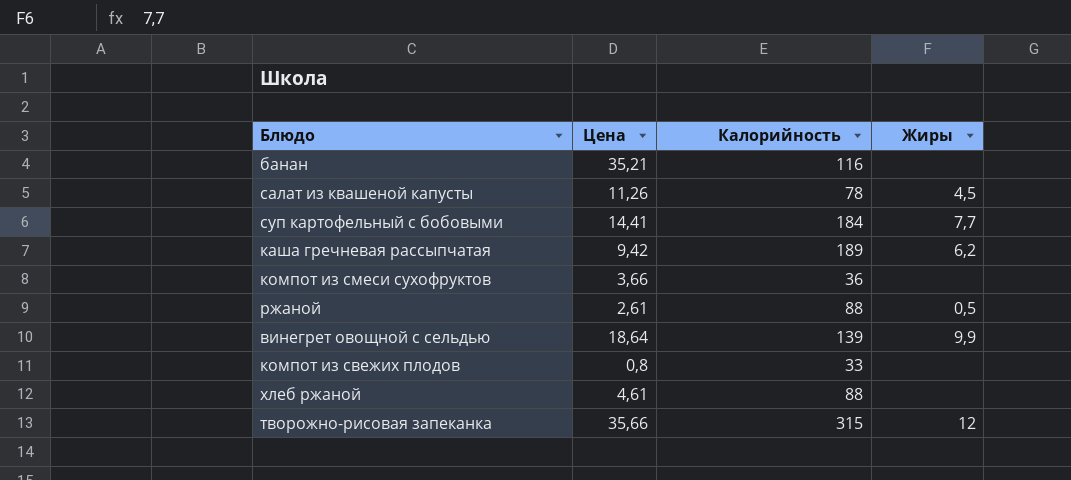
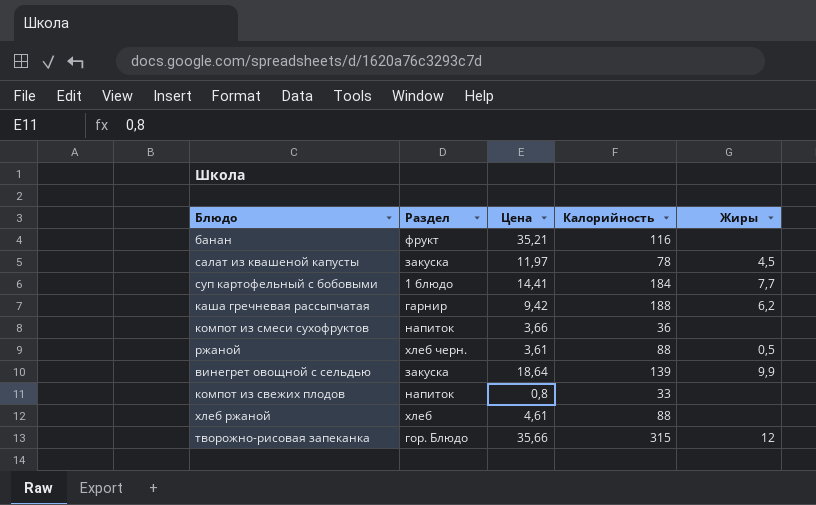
column Раздел | position: none -> 2
салат из квашеной капусты | Цена: 11,26 -> 11,97
каша гречневая рассыпчатая | Калорийность: 189 -> 188
ржаной | Цена: 2,61 -> 3,61

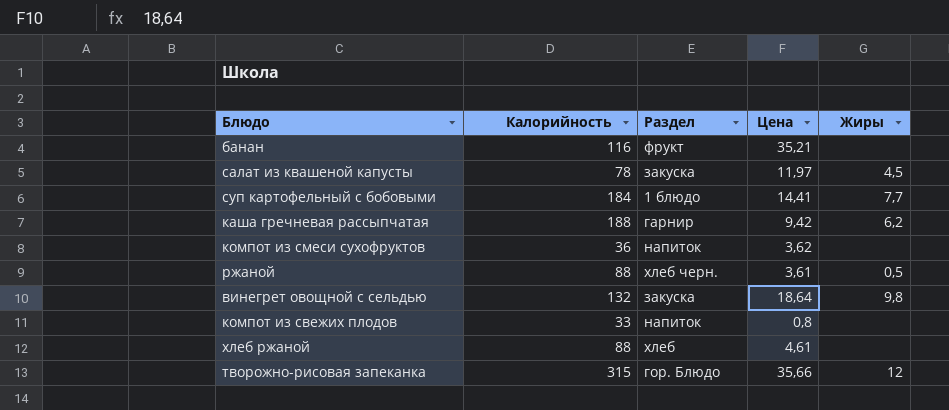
column Калорийность | position: 4 -> 2
компот из смеси сухофруктов | Цена: 3,66 -> 3,62
винегрет овощной с сельдью | Калорийность: 139 -> 132
винегрет овощной с сельдью | Жиры: 9,9 -> 9,8

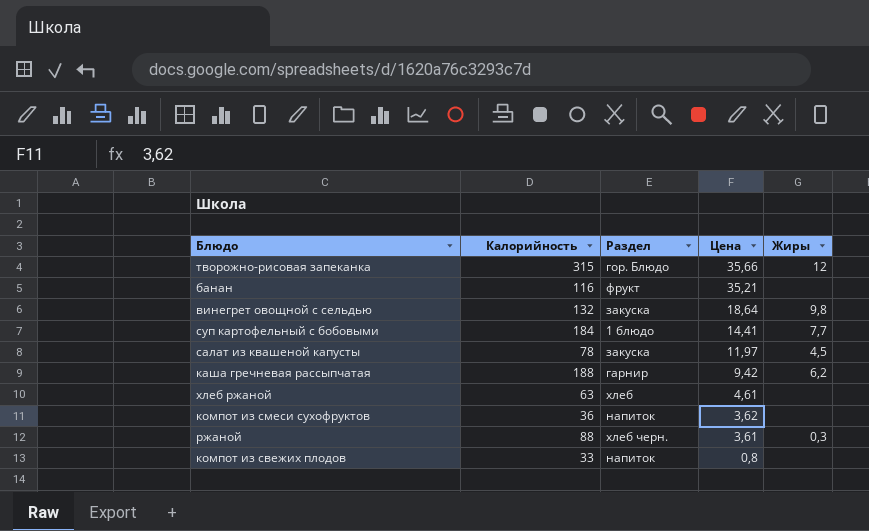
row order: none -> Цена descending
хлеб ржаной | Калорийность: 88 -> 63
ржаной | Жиры: 0,5 -> 0,3

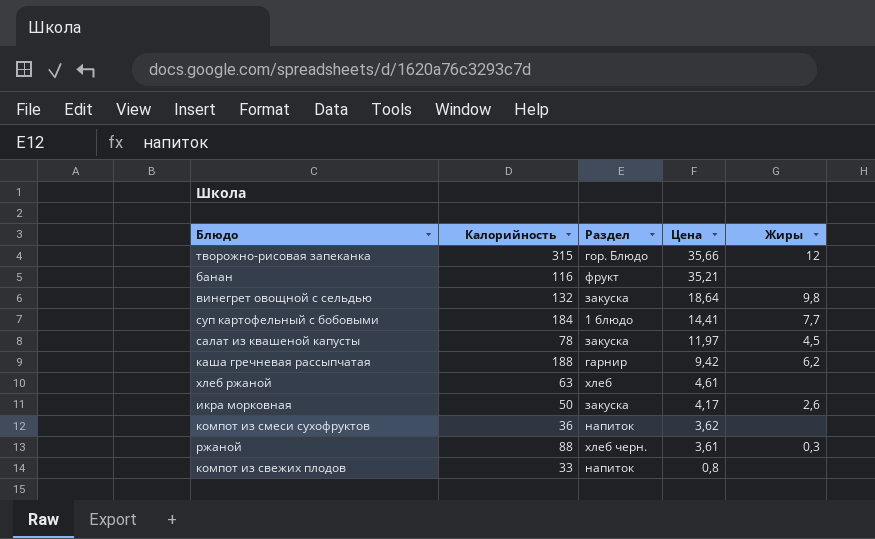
row икра морковная: none -> 50 | закуска | 4,17 | 2,6

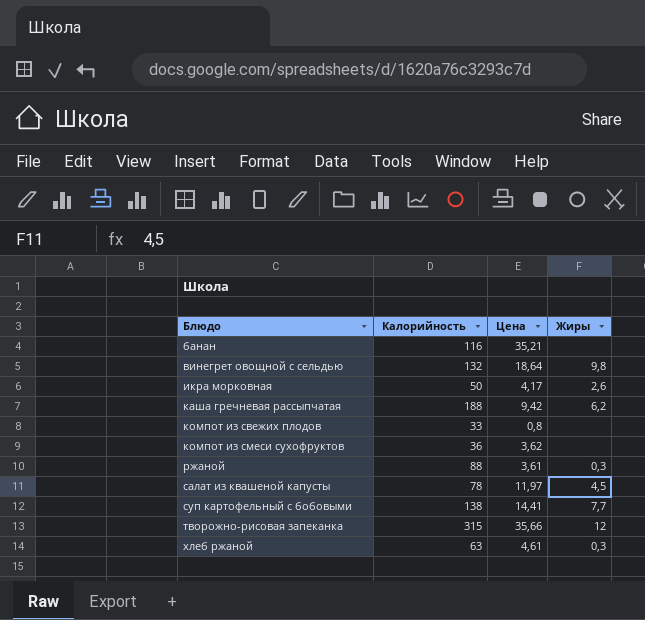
row order: Цена descending -> Блюдо ascending
column Раздел | position: 3 -> none
суп картофельный с бобовыми | Калорийность: 184 -> 138
хлеб ржаной | Жиры: none -> 0,3

